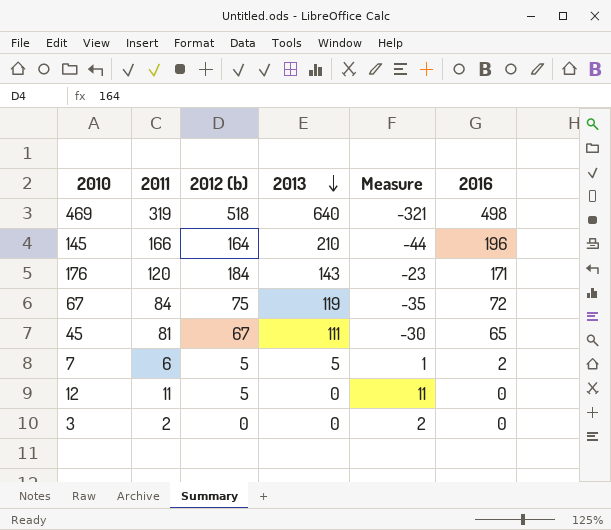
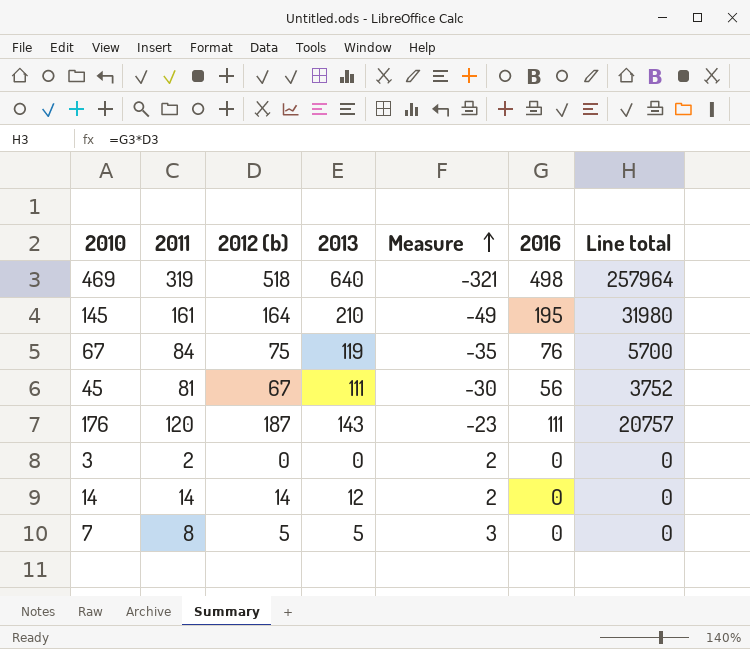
row order: 2013 descending -> Measure ascending
column Line total | formula: none -> [2012 (b)] * [2016]
row 12: 11 | 5 | 0 | 11 | 0 -> none
145 | 2011: 166 -> 161
145 | Measure: -44 -> -49
145 | 2016: 196 -> 195
67 | 2016: 72 -> 76
45 | 2016: 65 -> 56
176 | 2012 (b): 184 -> 187
176 | 2016: 171 -> 111
row 14: none -> 14 | 14 | 12 | 2 | 0 | 0
7 | 2011: 6 -> 8
7 | Measure: 1 -> 3
7 | 2016: 2 -> 0

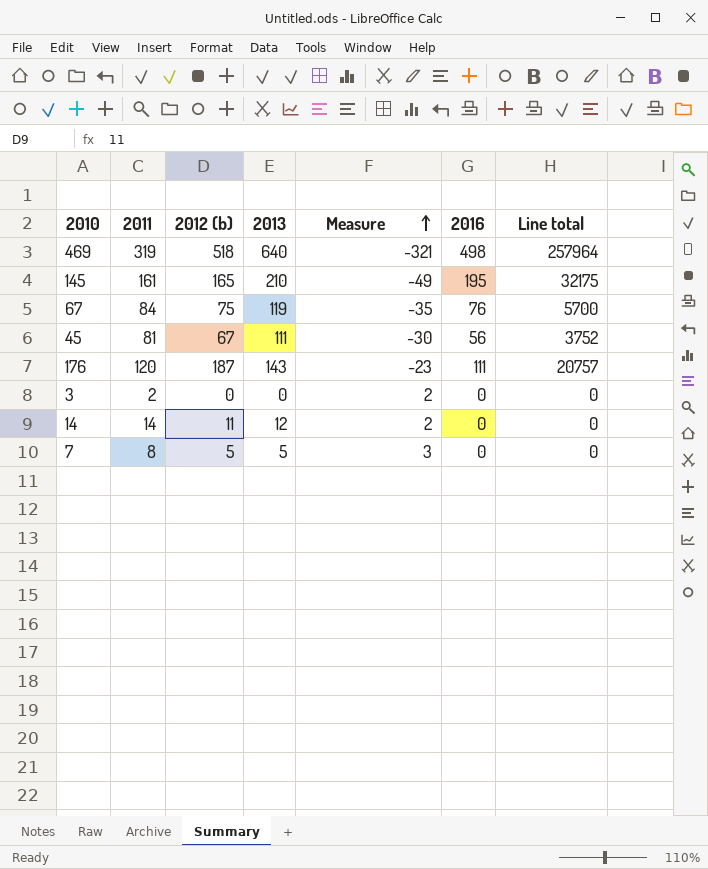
145 | 2012 (b): 164 -> 165
145 | Line total: 31980 -> 32175
14 | 2012 (b): 14 -> 11

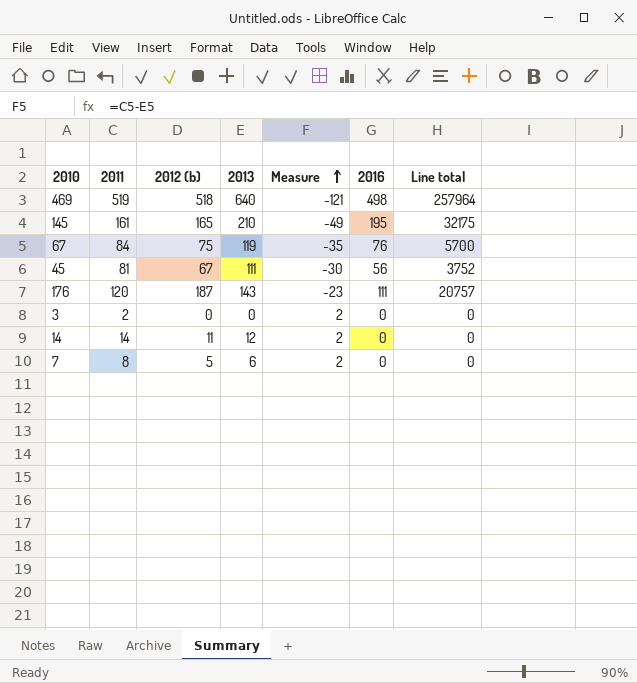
469 | 2011: 319 -> 519
469 | Measure: -321 -> -121
7 | 2013: 5 -> 6
7 | Measure: 3 -> 2

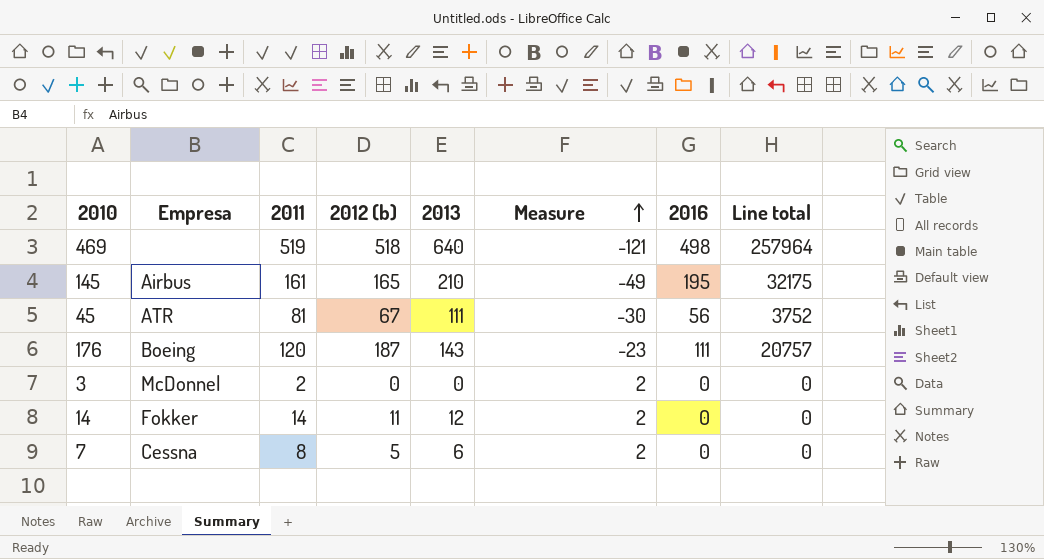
column Empresa | position: none -> 2
row 67: 84 | 75 | 119 | -35 | 76 | 5700 -> none

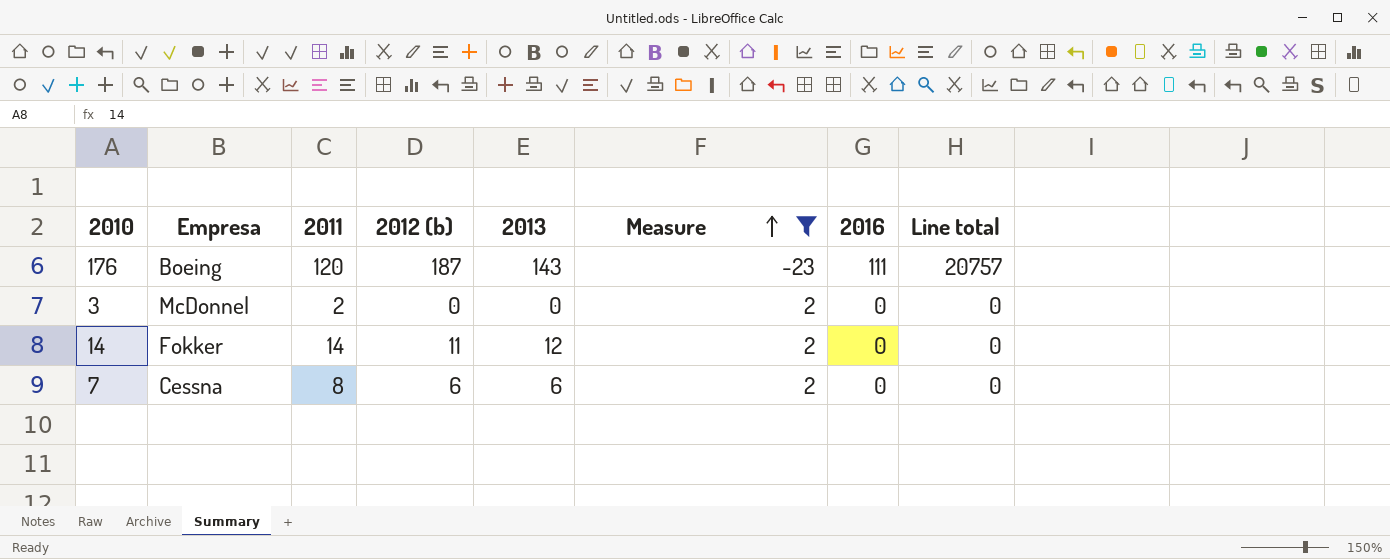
filter: none -> Measure >= -23
7 | 2012 (b): 5 -> 6

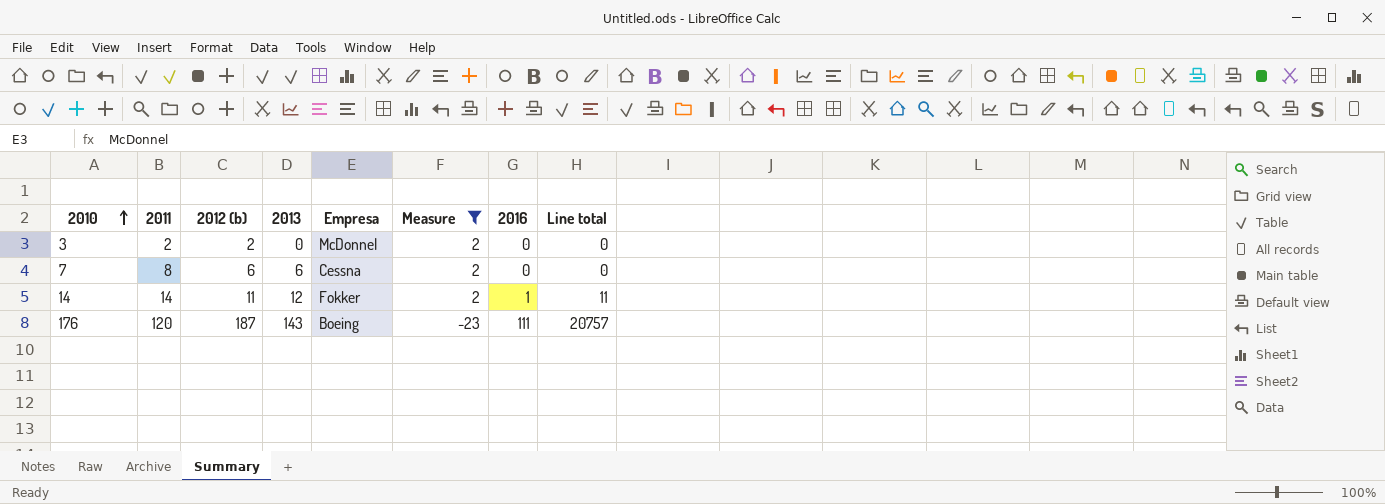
row order: Measure ascending -> 2010 ascending
column Empresa | position: 2 -> 5
3 | 2012 (b): 0 -> 2
14 | 2016: 0 -> 1
14 | Line total: 0 -> 11

